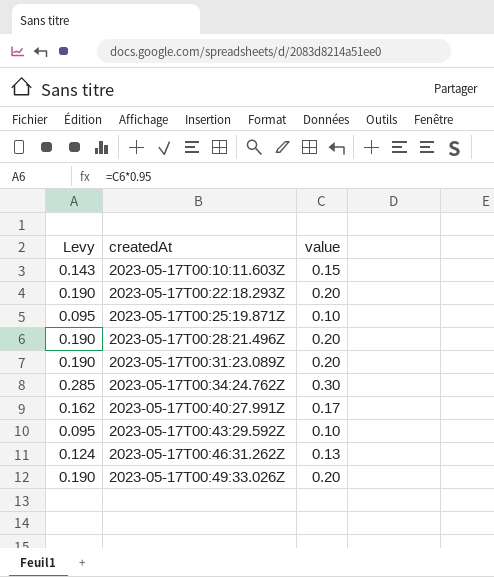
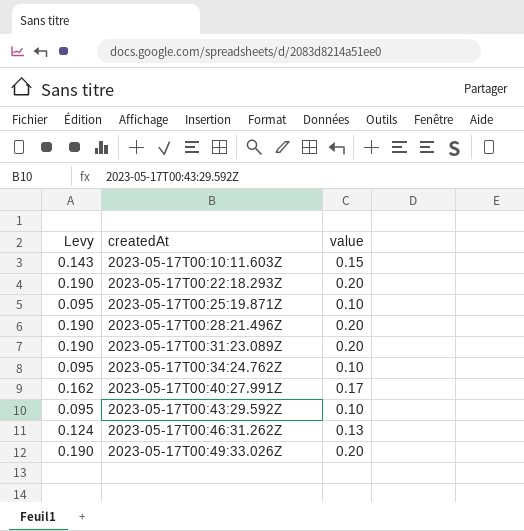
2023-05-17T00:34:24.762Z | Levy: 0.285 -> 0.095
2023-05-17T00:34:24.762Z | value: 0.30 -> 0.10

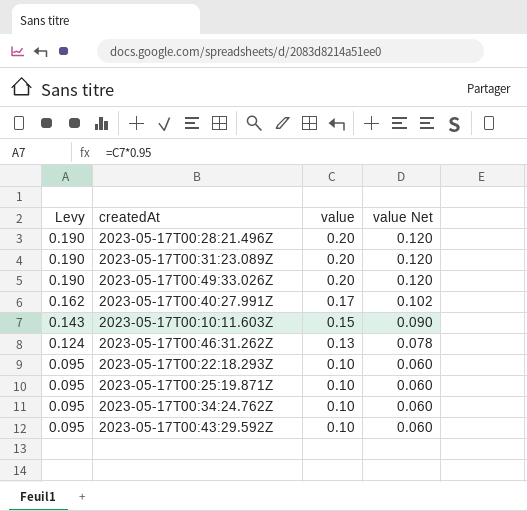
row order: createdAt ascending -> Levy descending
column value Net | formula: none -> [value] * 0.6
2023-05-17T00:22:18.293Z | Levy: 0.190 -> 0.095
2023-05-17T00:22:18.293Z | value: 0.20 -> 0.10

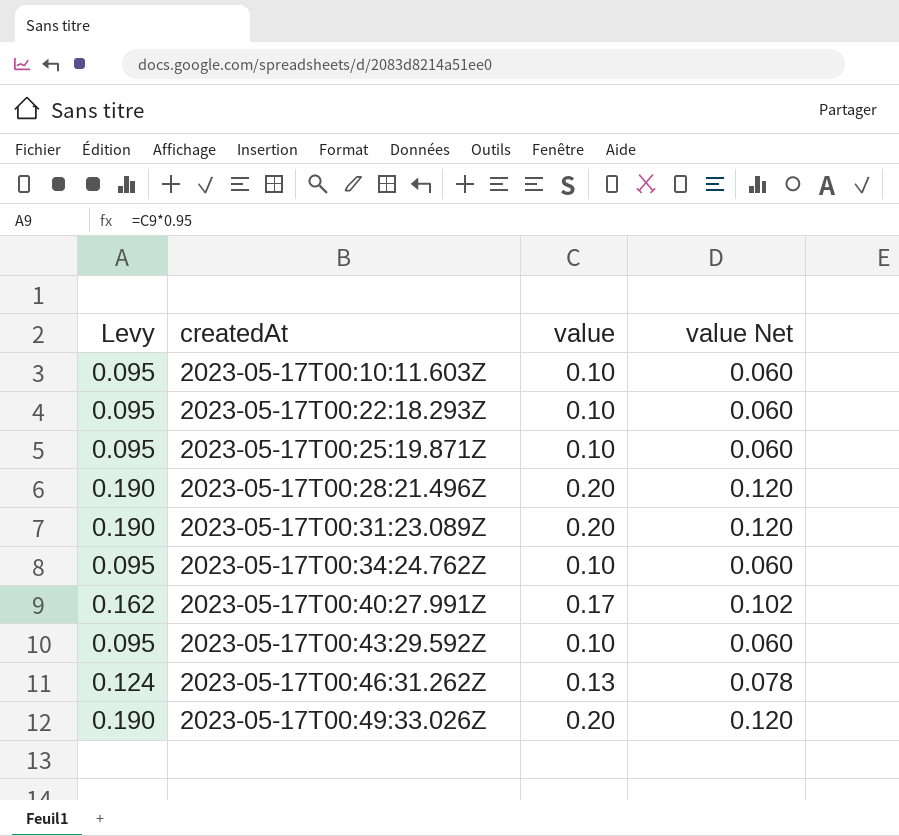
row order: Levy descending -> createdAt ascending
2023-05-17T00:10:11.603Z | Levy: 0.143 -> 0.095
2023-05-17T00:10:11.603Z | value: 0.15 -> 0.10
2023-05-17T00:10:11.603Z | value Net: 0.090 -> 0.060

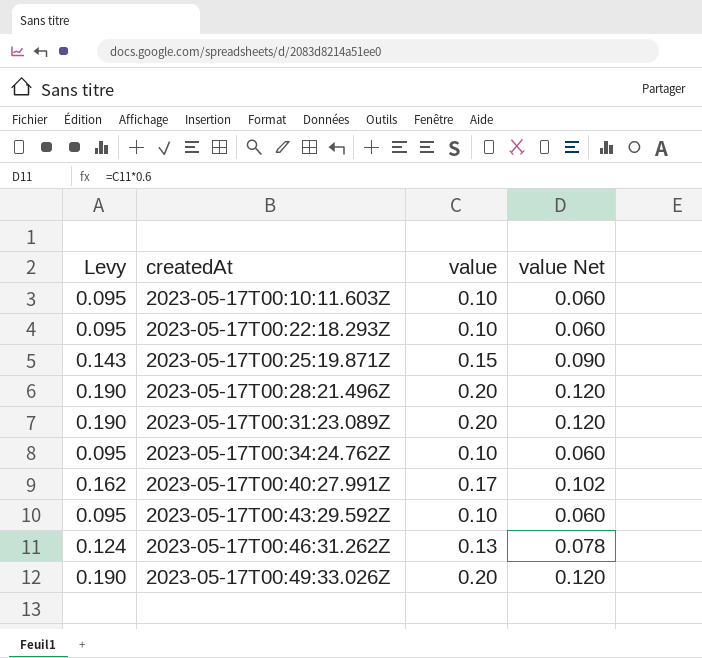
2023-05-17T00:25:19.871Z | Levy: 0.095 -> 0.143
2023-05-17T00:25:19.871Z | value: 0.10 -> 0.15
2023-05-17T00:25:19.871Z | value Net: 0.060 -> 0.090

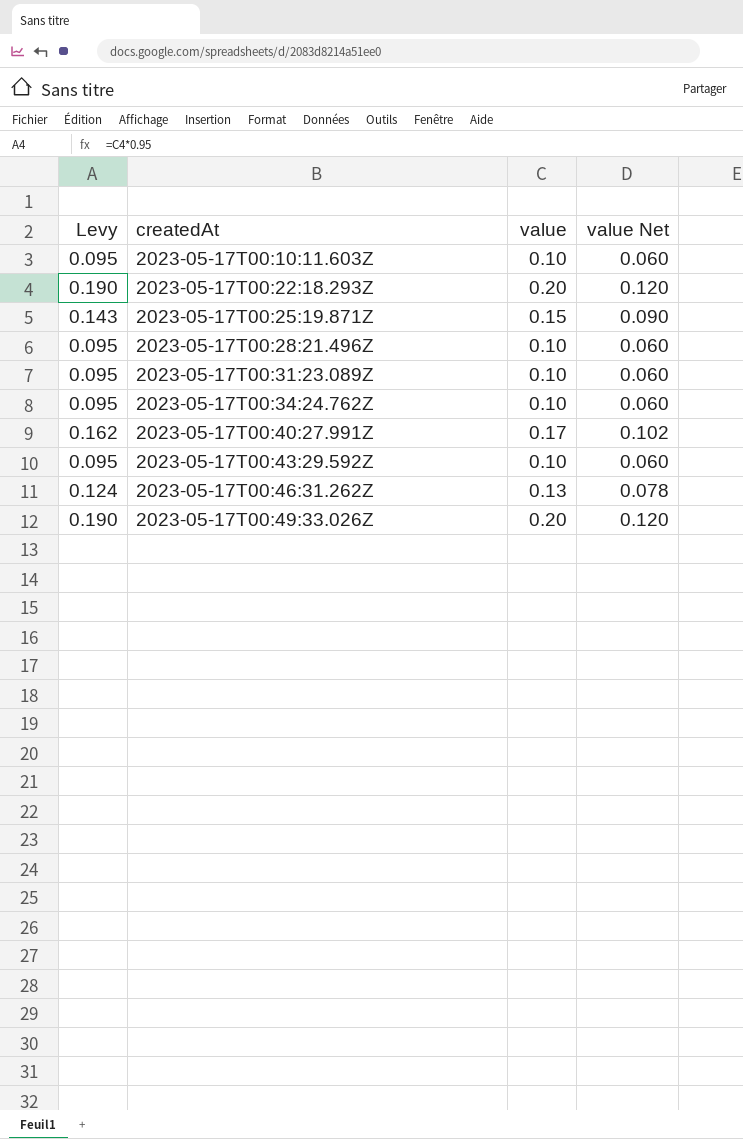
2023-05-17T00:22:18.293Z | Levy: 0.095 -> 0.190
2023-05-17T00:22:18.293Z | value: 0.10 -> 0.20
2023-05-17T00:22:18.293Z | value Net: 0.060 -> 0.120
2023-05-17T00:28:21.496Z | Levy: 0.190 -> 0.095
2023-05-17T00:28:21.496Z | value: 0.20 -> 0.10
2023-05-17T00:28:21.496Z | value Net: 0.120 -> 0.060
2023-05-17T00:31:23.089Z | Levy: 0.190 -> 0.095
2023-05-17T00:31:23.089Z | value: 0.20 -> 0.10
2023-05-17T00:31:23.089Z | value Net: 0.120 -> 0.060

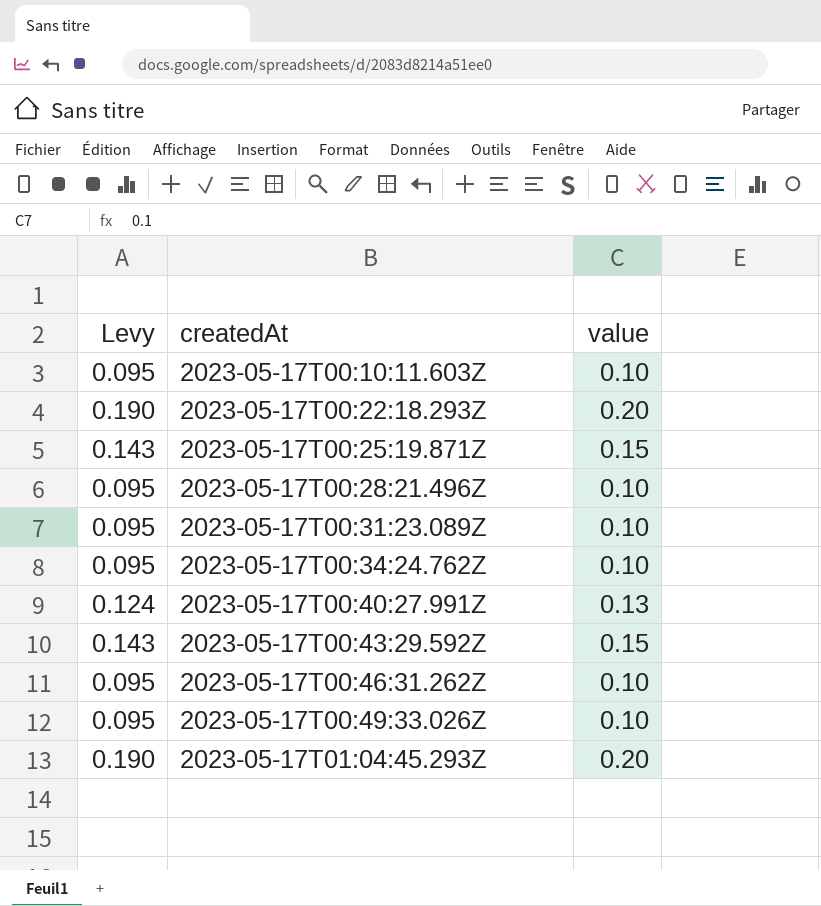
column value Net | formula: [value] * 0.6 -> none
2023-05-17T00:40:27.991Z | Levy: 0.162 -> 0.124
2023-05-17T00:40:27.991Z | value: 0.17 -> 0.13
2023-05-17T00:43:29.592Z | Levy: 0.095 -> 0.143
2023-05-17T00:43:29.592Z | value: 0.10 -> 0.15
2023-05-17T00:46:31.262Z | Levy: 0.124 -> 0.095
2023-05-17T00:46:31.262Z | value: 0.13 -> 0.10
2023-05-17T00:49:33.026Z | Levy: 0.190 -> 0.095
2023-05-17T00:49:33.026Z | value: 0.20 -> 0.10
row 2023-05-17T01:04:45.293Z: none -> 0.190 | 0.20

